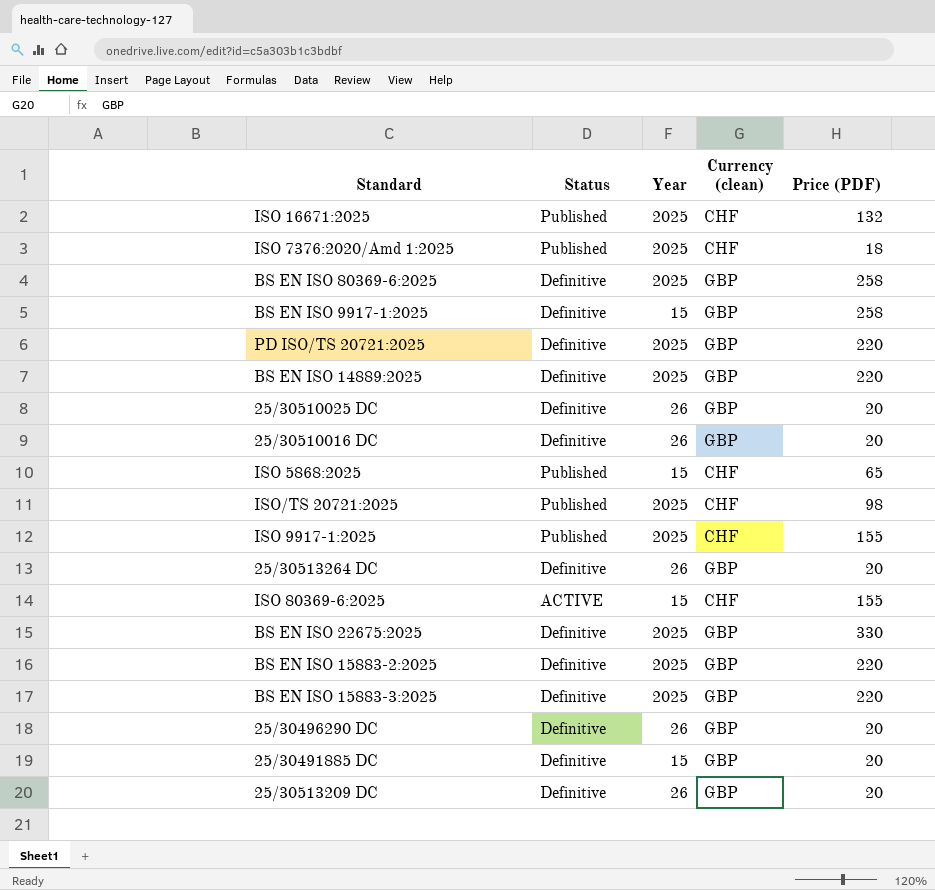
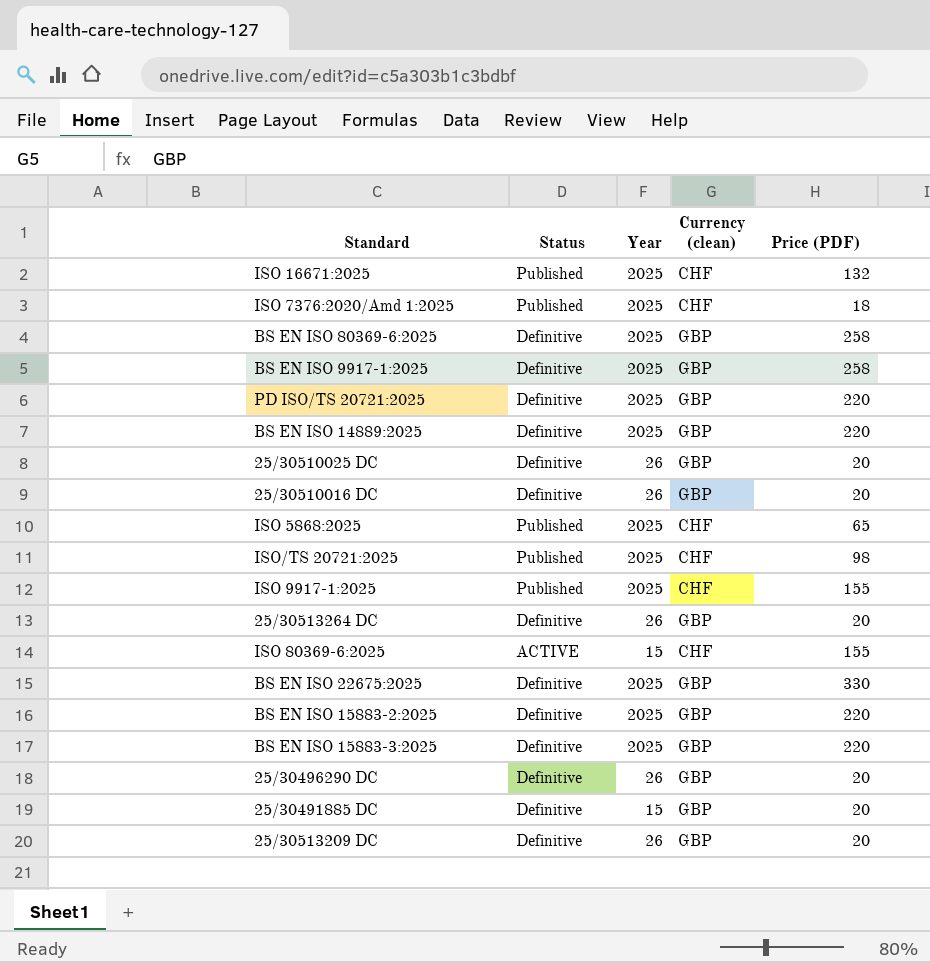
BS EN ISO 9917-1:2025 | Year: 15 -> 2025
ISO 5868:2025 | Year: 15 -> 2025

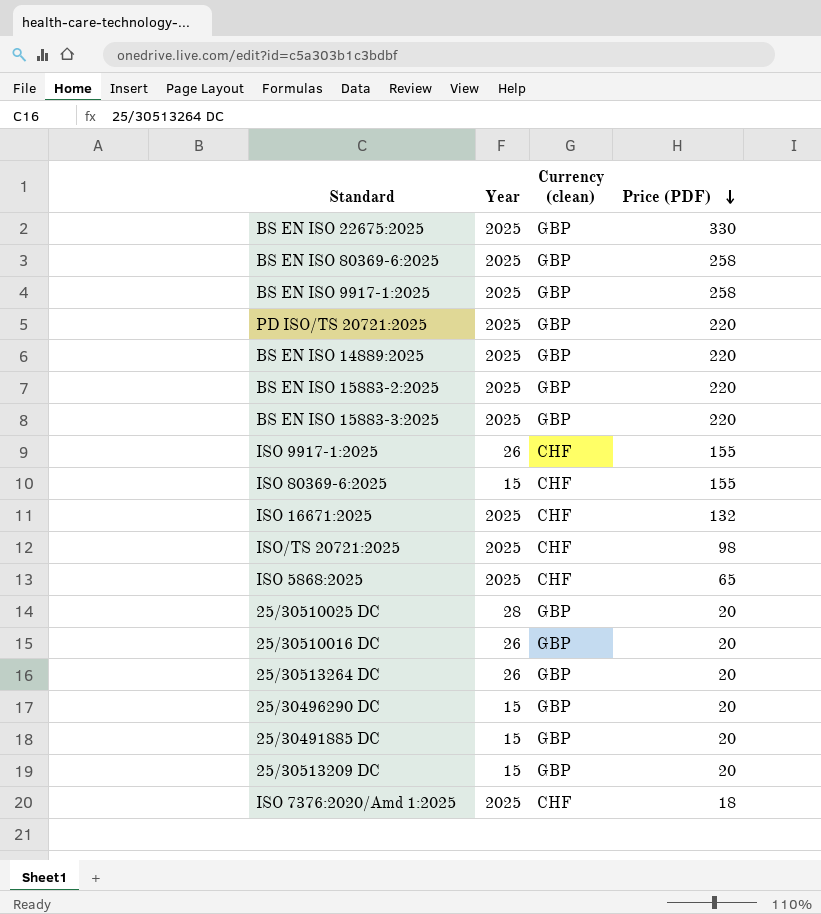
row order: none -> Price (PDF) descending
column Status | position: 2 -> none
ISO 9917-1:2025 | Year: 2025 -> 26
25/30510025 DC | Year: 26 -> 28
25/30496290 DC | Year: 26 -> 15
25/30513209 DC | Year: 26 -> 15

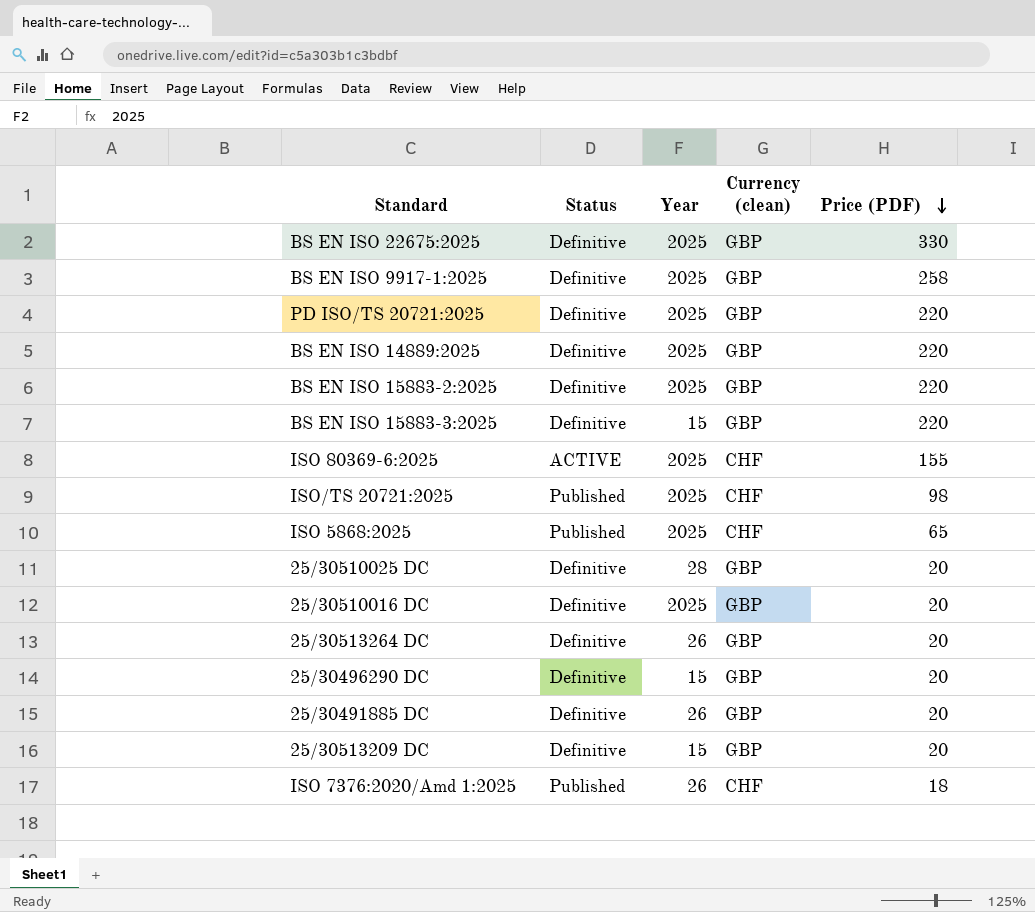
column Status | position: none -> 2
row BS EN ISO 80369-6:2025: 2025 | GBP | 258 -> none
row ISO 9917-1:2025: 26 | CHF | 155 -> none
row ISO 16671:2025: 2025 | CHF | 132 -> none
BS EN ISO 15883-3:2025 | Year: 2025 -> 15
ISO 80369-6:2025 | Year: 15 -> 2025
25/30510016 DC | Year: 26 -> 2025
25/30491885 DC | Year: 15 -> 26
ISO 7376:2020/Amd 1:2025 | Year: 2025 -> 26

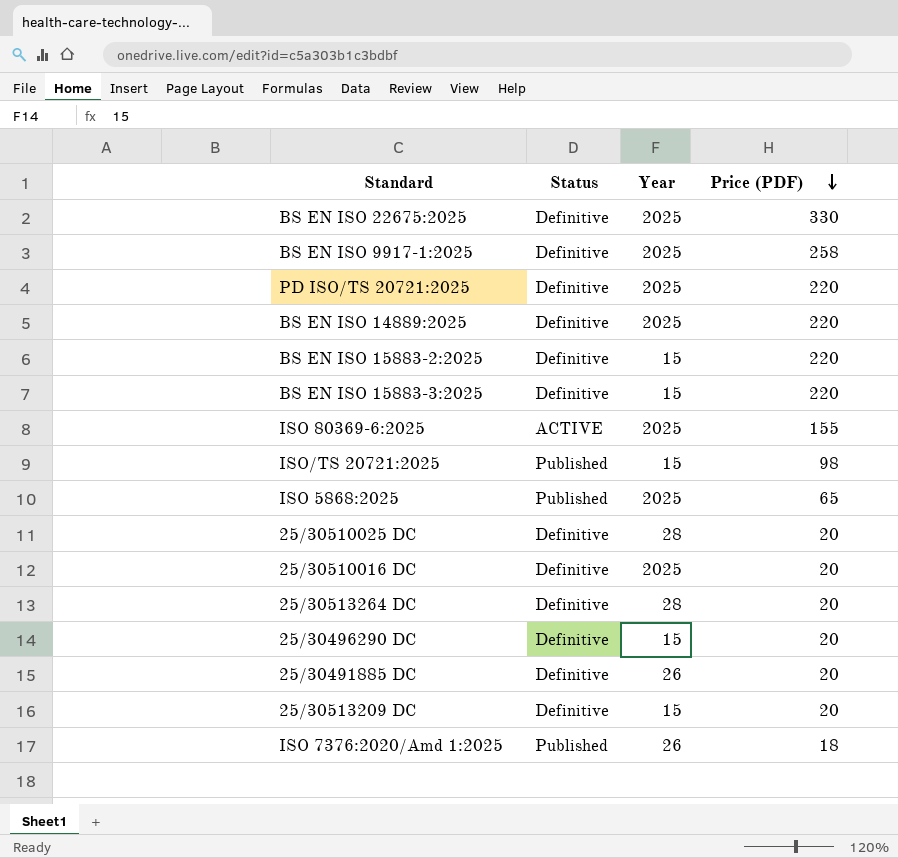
column Currency (clean) | position: 4 -> none
BS EN ISO 15883-2:2025 | Year: 2025 -> 15
ISO/TS 20721:2025 | Year: 2025 -> 15
25/30513264 DC | Year: 26 -> 28

